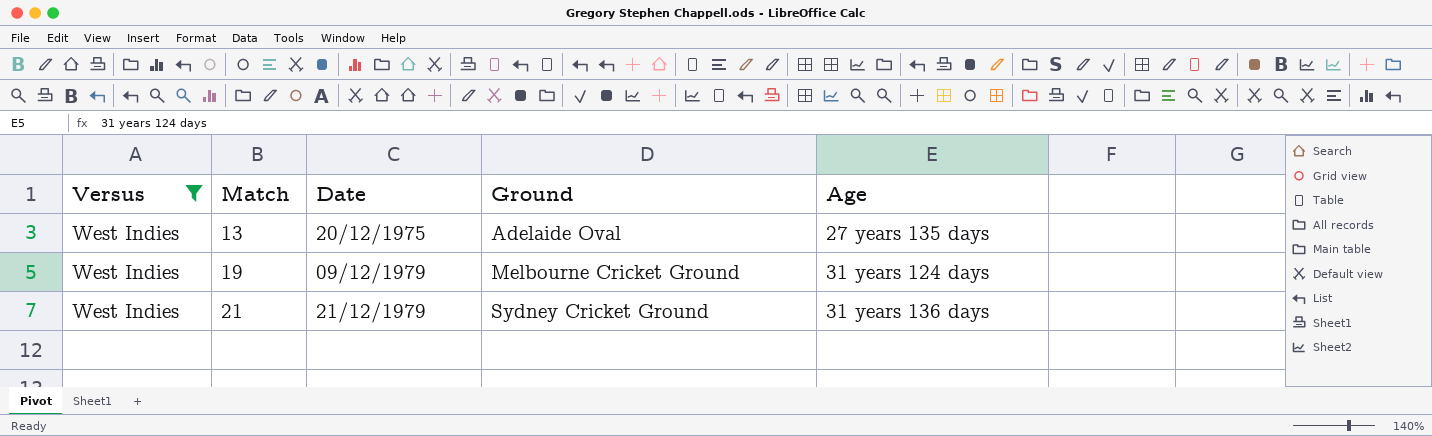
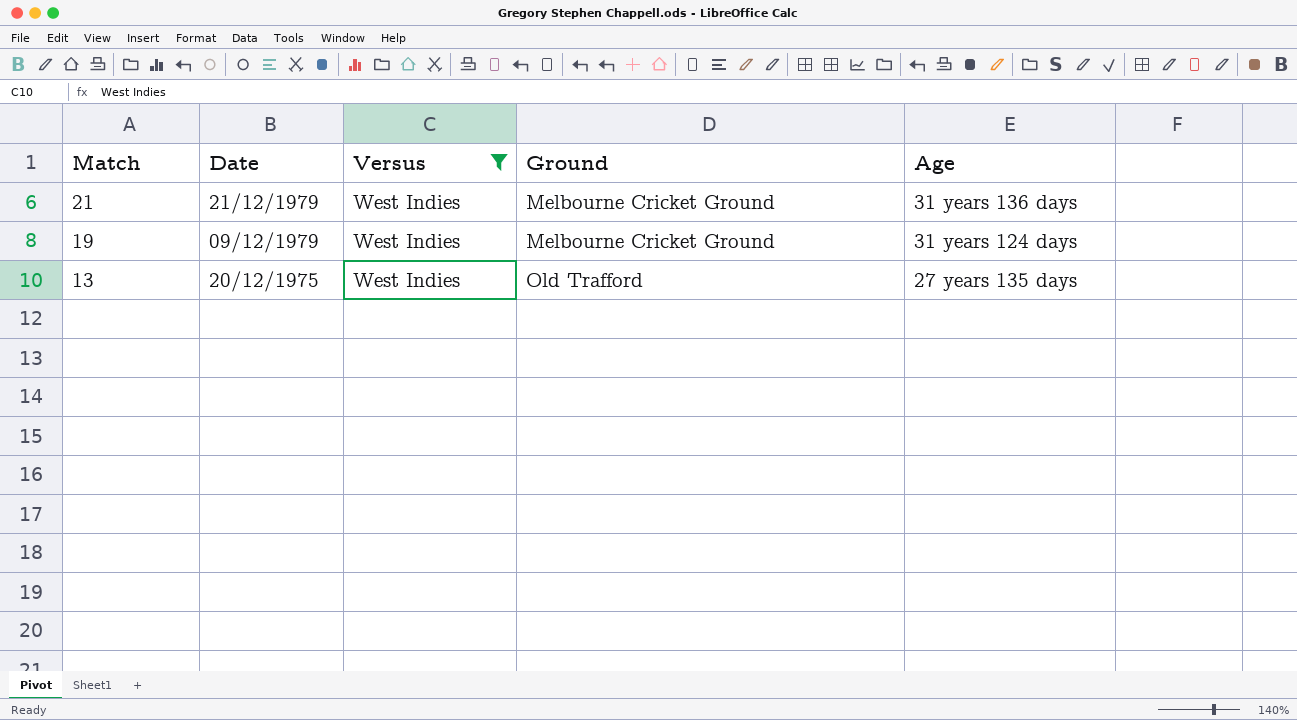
row order: Match ascending -> Match descending
column Versus | position: 1 -> 3
21 | Ground: Sydney Cricket Ground -> Melbourne Cricket Ground
13 | Ground: Adelaide Oval -> Old Trafford

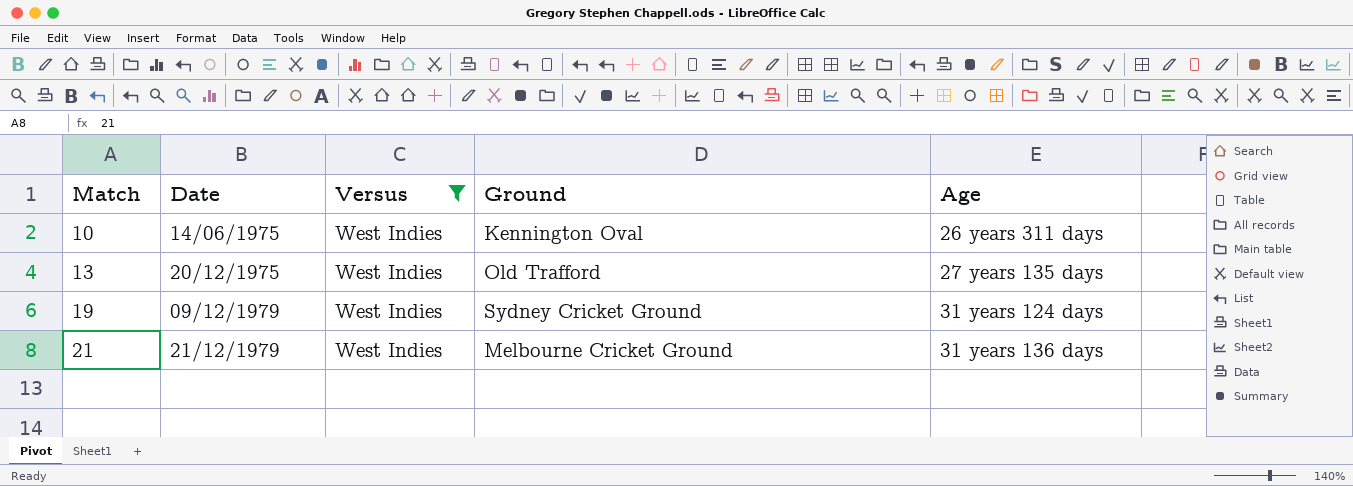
row order: Match descending -> Match ascending
row 10: none -> 14/06/1975 | West Indies | Kennington Oval | 26 years 311 days
19 | Ground: Melbourne Cricket Ground -> Sydney Cricket Ground

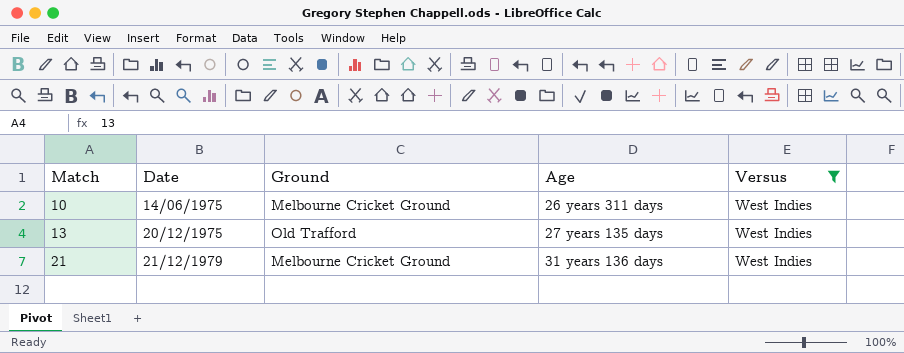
column Versus | position: 3 -> 5
row 19: 09/12/1979 | West Indies | Sydney Cricket Ground | 31 years 124 days -> none
10 | Ground: Kennington Oval -> Melbourne Cricket Ground

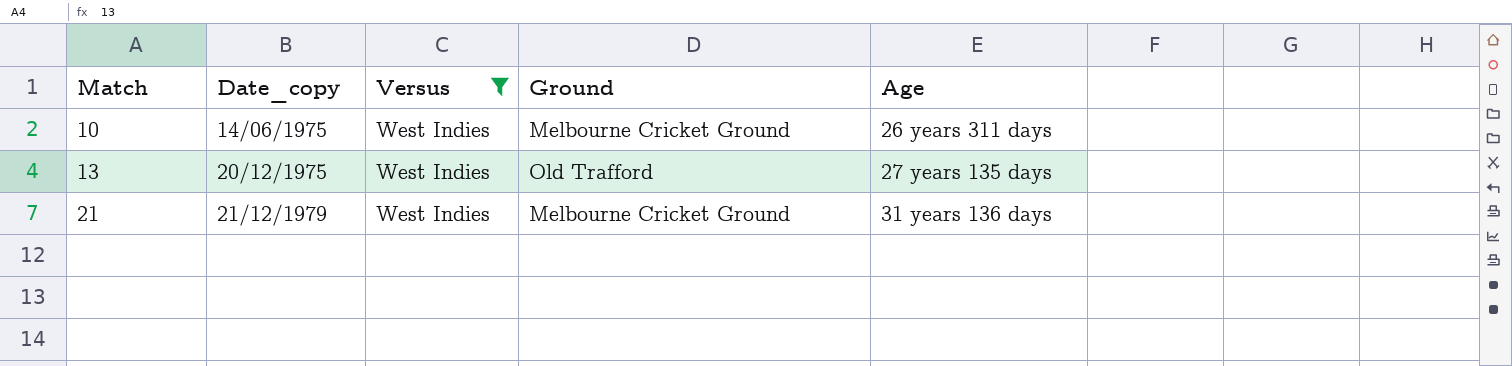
column name: Date -> Date_copy
column Versus | position: 5 -> 3

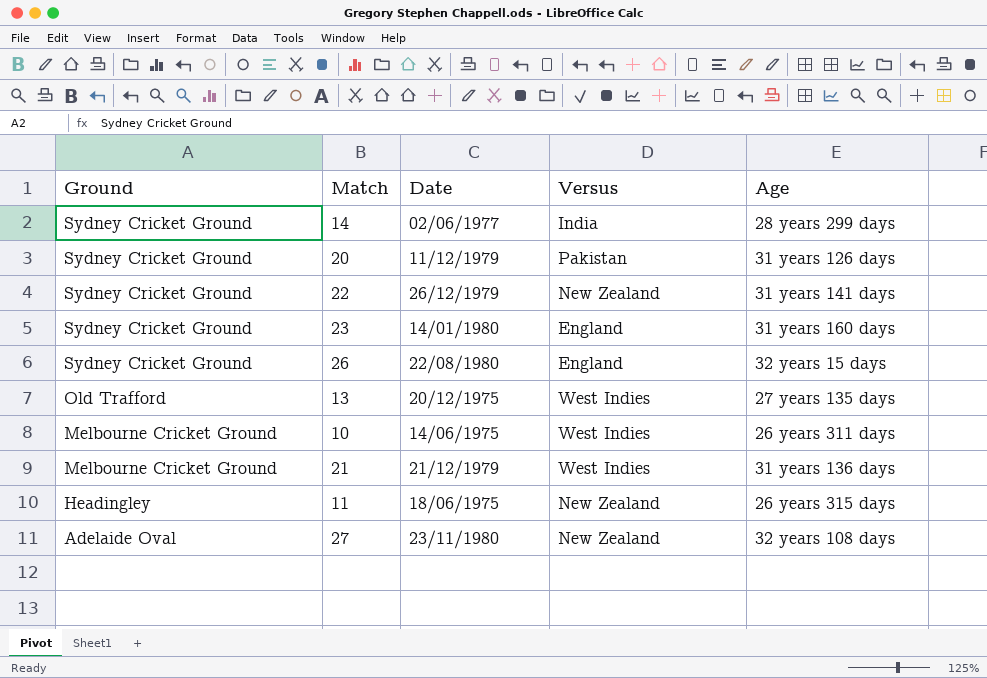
filter: Versus = West Indies -> none
row order: Match ascending -> Ground descending
column Ground | position: 4 -> 1
column name: Date_copy -> Date

